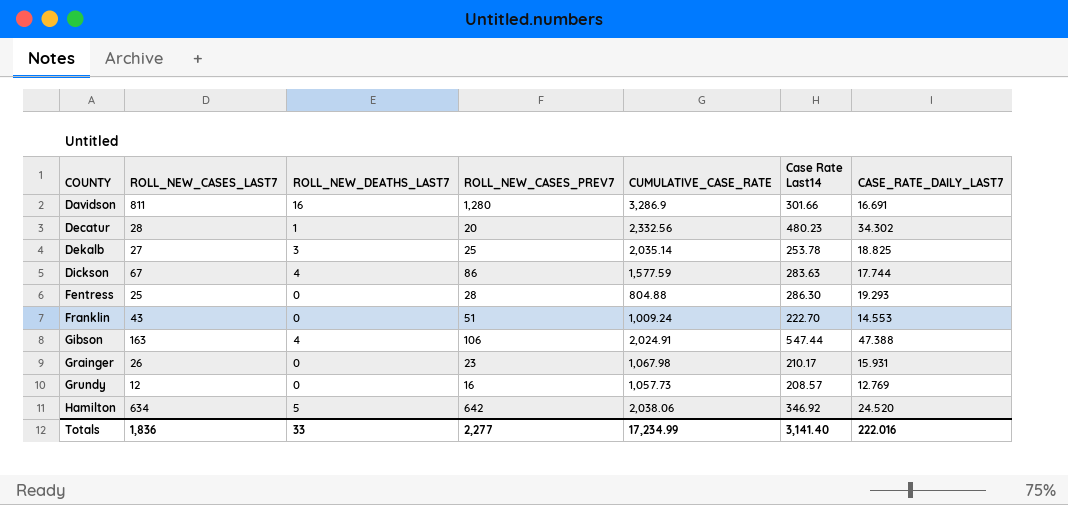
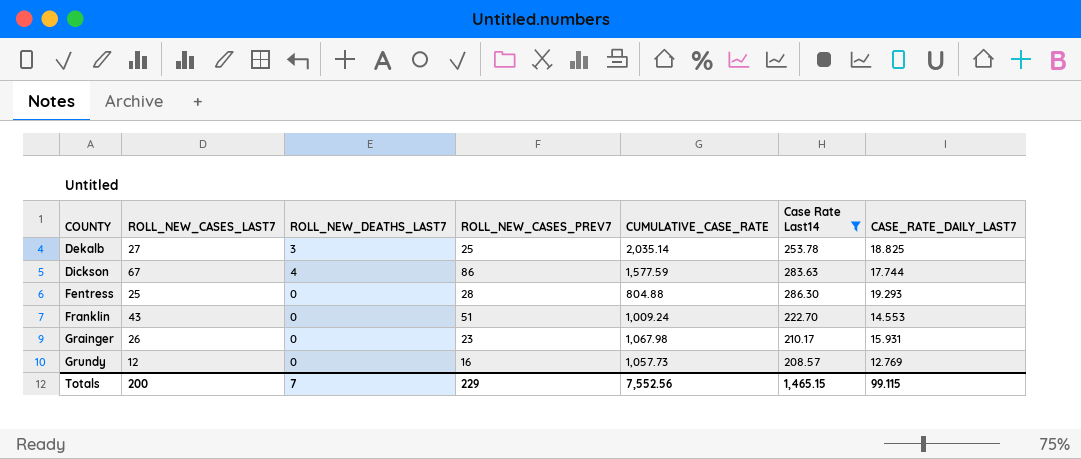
filter: none -> Case Rate Last14 <= 286.30
Totals | ROLL_NEW_CASES_LAST7: 1,836 -> 200
Totals | ROLL_NEW_DEATHS_LAST7: 33 -> 7
Totals | ROLL_NEW_CASES_PREV7: 2,277 -> 229
Totals | CUMULATIVE_CASE_RATE: 17,234.99 -> 7,552.56
Totals | Case Rate Last14: 3,141.40 -> 1,465.15
Totals | CASE_RATE_DAILY_LAST7: 222.016 -> 99.115

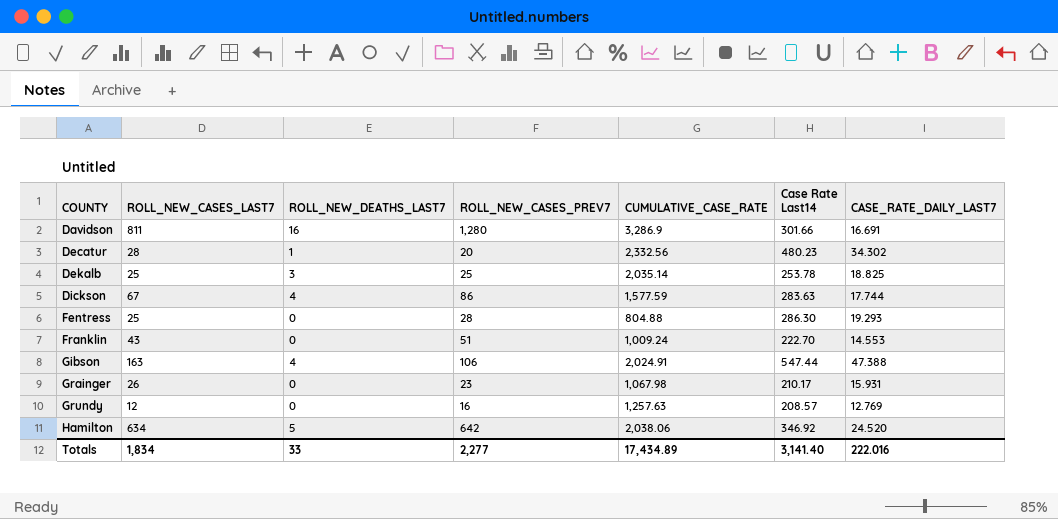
filter: Case Rate Last14 <= 286.30 -> none
Dekalb | ROLL_NEW_CASES_LAST7: 27 -> 25
Grundy | CUMULATIVE_CASE_RATE: 1,057.73 -> 1,257.63
Totals | ROLL_NEW_CASES_LAST7: 200 -> 1,834
Totals | ROLL_NEW_DEATHS_LAST7: 7 -> 33
Totals | ROLL_NEW_CASES_PREV7: 229 -> 2,277
Totals | CUMULATIVE_CASE_RATE: 7,552.56 -> 17,434.89
Totals | Case Rate Last14: 1,465.15 -> 3,141.40
Totals | CASE_RATE_DAILY_LAST7: 99.115 -> 222.016

